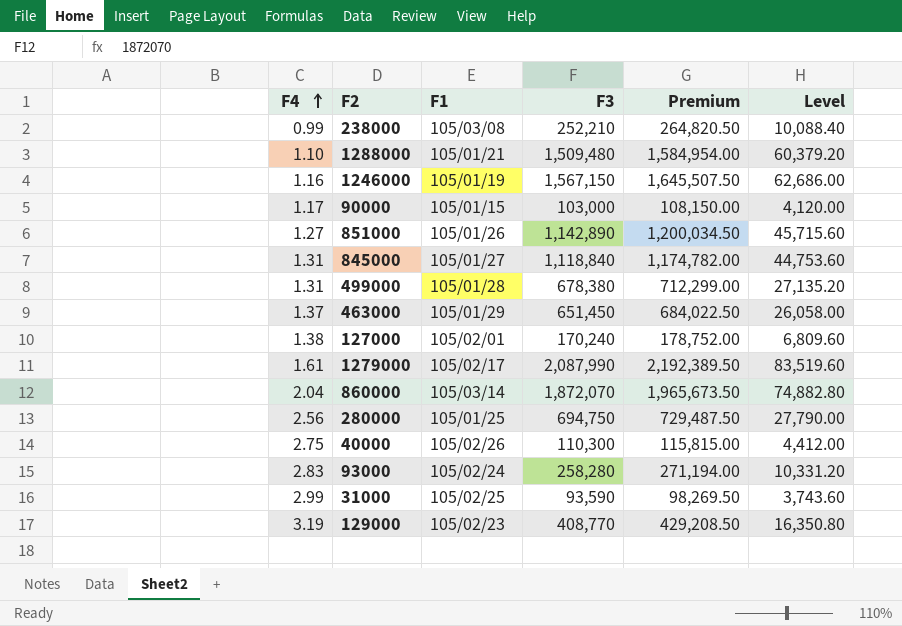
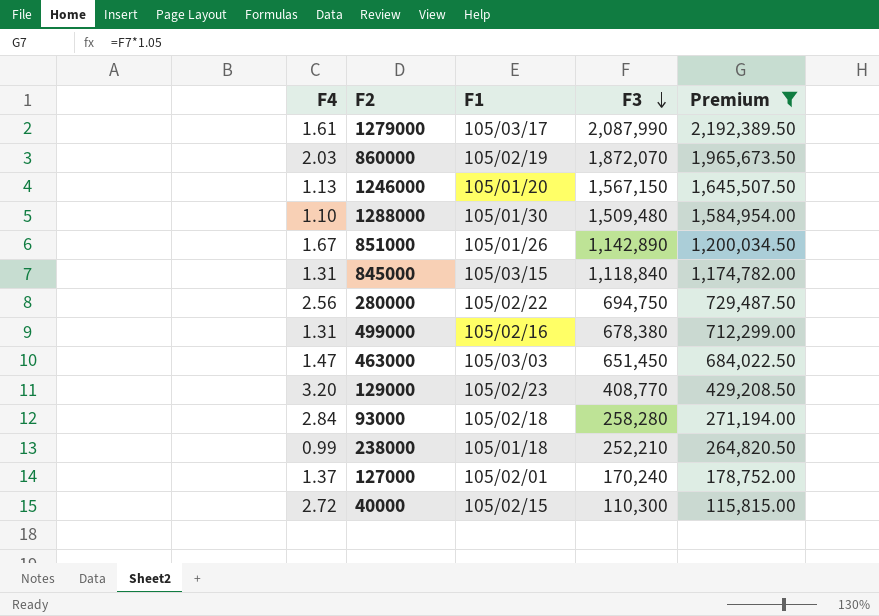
filter: none -> Premium >= 115,815.00
row order: F4 ascending -> F3 descending
column Level | formula: [F3] * 0.04 -> none
1279000 | F1: 105/02/17 -> 105/03/17
860000 | F4: 2.04 -> 2.03
860000 | F1: 105/03/14 -> 105/02/19
1246000 | F4: 1.16 -> 1.13
1246000 | F1: 105/01/19 -> 105/01/20
1288000 | F1: 105/01/21 -> 105/01/30
851000 | F4: 1.27 -> 1.67
845000 | F1: 105/01/27 -> 105/03/15
280000 | F1: 105/01/25 -> 105/02/22
499000 | F1: 105/01/28 -> 105/02/16
463000 | F4: 1.37 -> 1.47
463000 | F1: 105/01/29 -> 105/03/03
129000 | F4: 3.19 -> 3.20
93000 | F4: 2.83 -> 2.84
93000 | F1: 105/02/24 -> 105/02/18
238000 | F1: 105/03/08 -> 105/01/18
127000 | F4: 1.38 -> 1.37
40000 | F4: 2.75 -> 2.72
40000 | F1: 105/02/26 -> 105/02/15

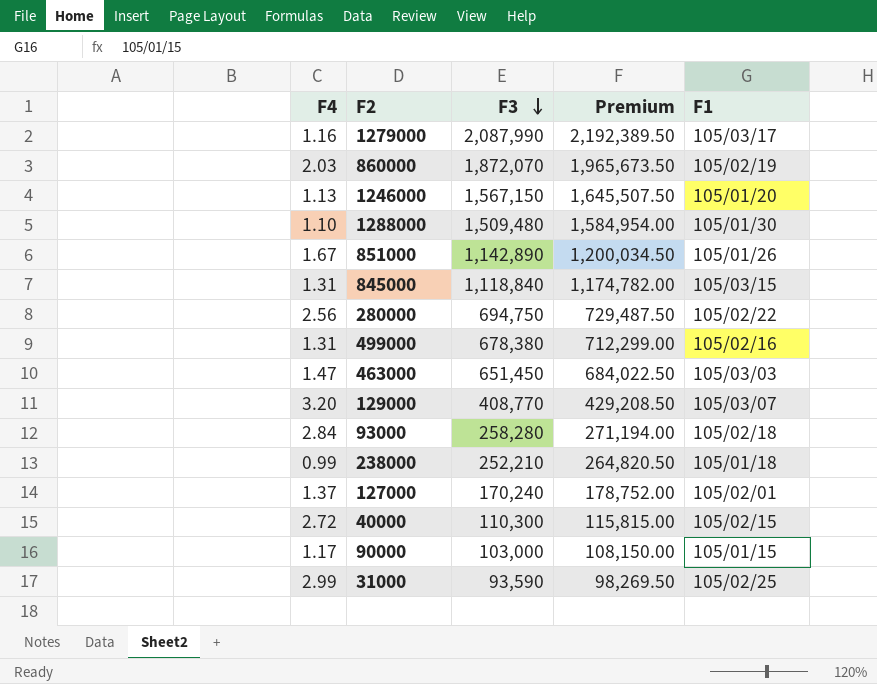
filter: Premium >= 115,815.00 -> none
column F1 | position: 3 -> 5
1279000 | F4: 1.61 -> 1.16
129000 | F1: 105/02/23 -> 105/03/07

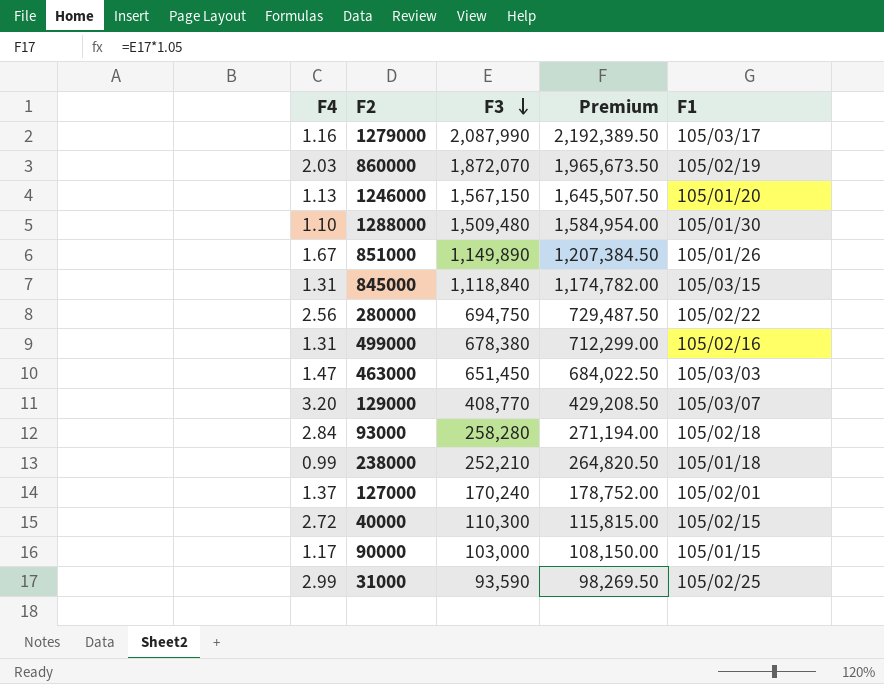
851000 | F3: 1,142,890 -> 1,149,890
851000 | Premium: 1,200,034.50 -> 1,207,384.50

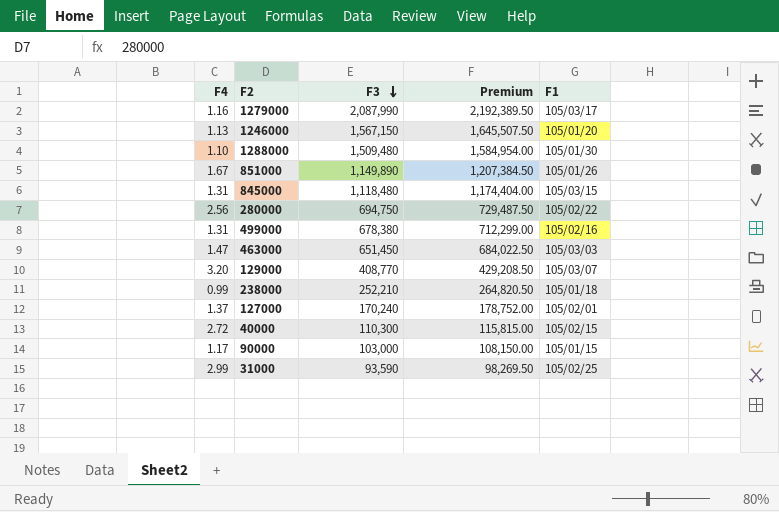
row 860000: 2.03 | 1,872,070 | 1,965,673.50 | 105/02/19 -> none
row 93000: 2.84 | 258,280 | 271,194.00 | 105/02/18 -> none
845000 | F3: 1,118,840 -> 1,118,480
845000 | Premium: 1,174,782.00 -> 1,174,404.00

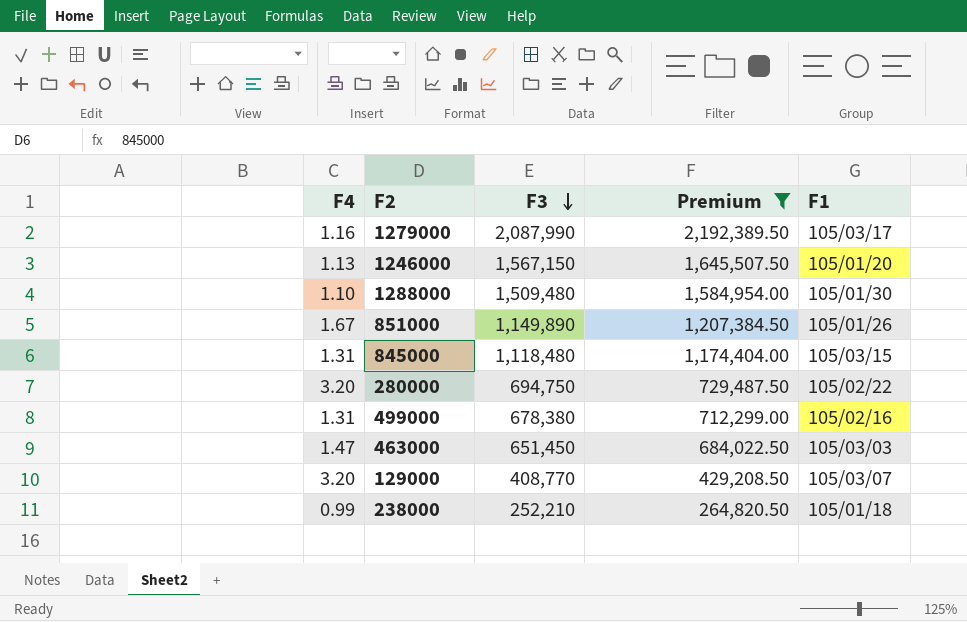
filter: none -> Premium >= 264,820.50
280000 | F4: 2.56 -> 3.20

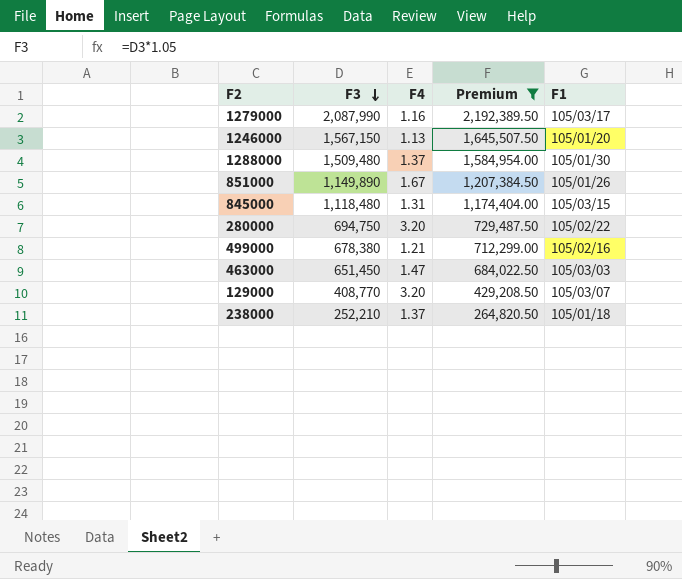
column F4 | position: 1 -> 3
1288000 | F4: 1.10 -> 1.37
499000 | F4: 1.31 -> 1.21
238000 | F4: 0.99 -> 1.37

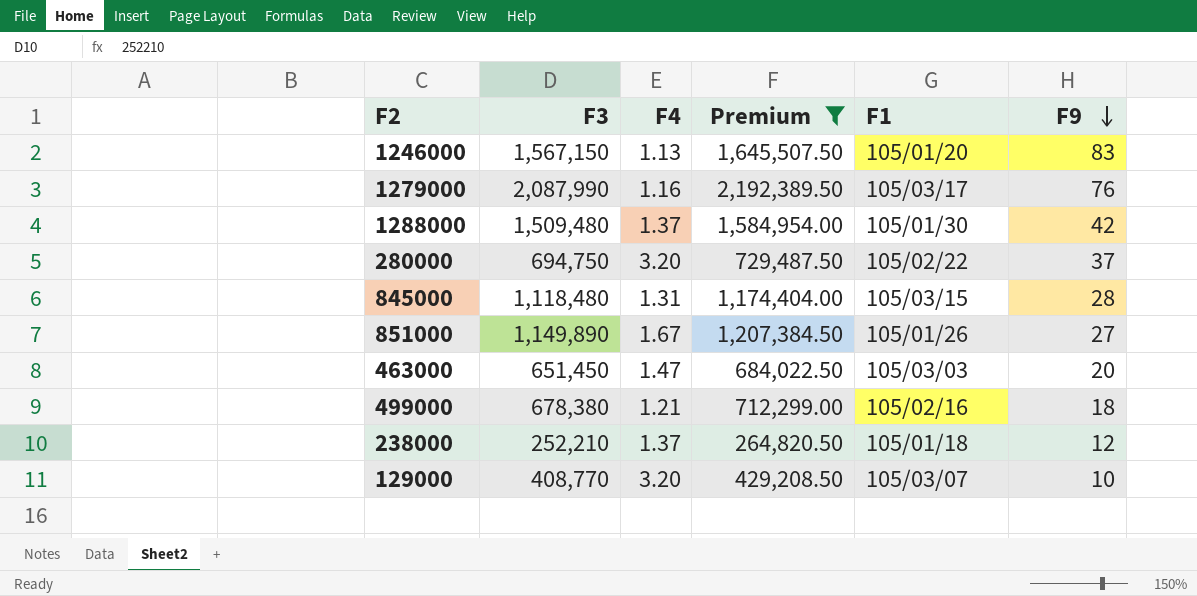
row order: F3 descending -> F9 descending
column F9 | position: none -> 6

